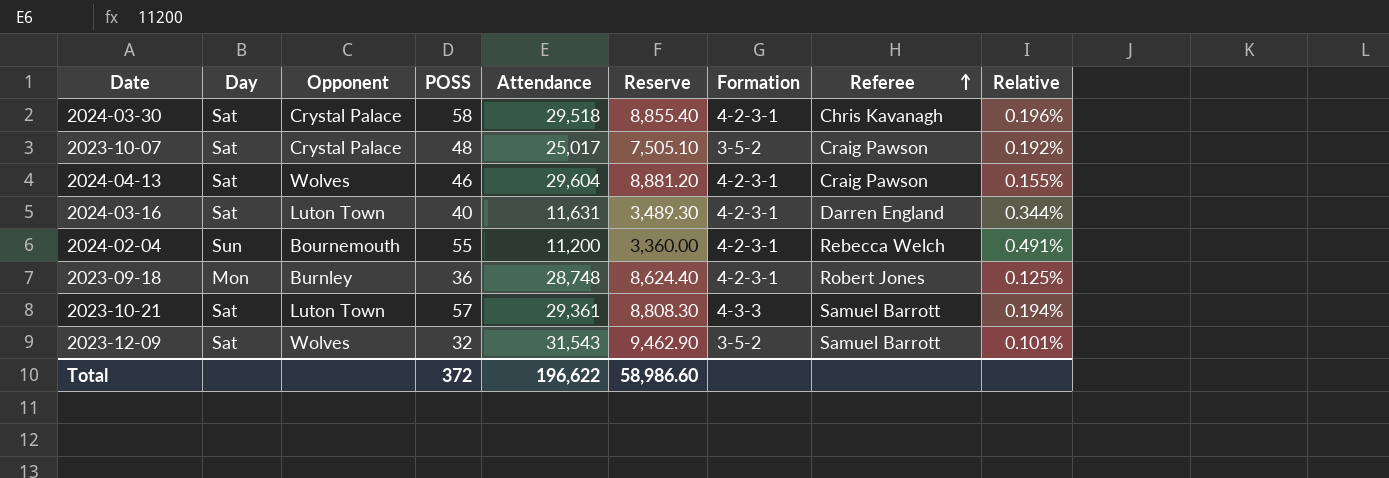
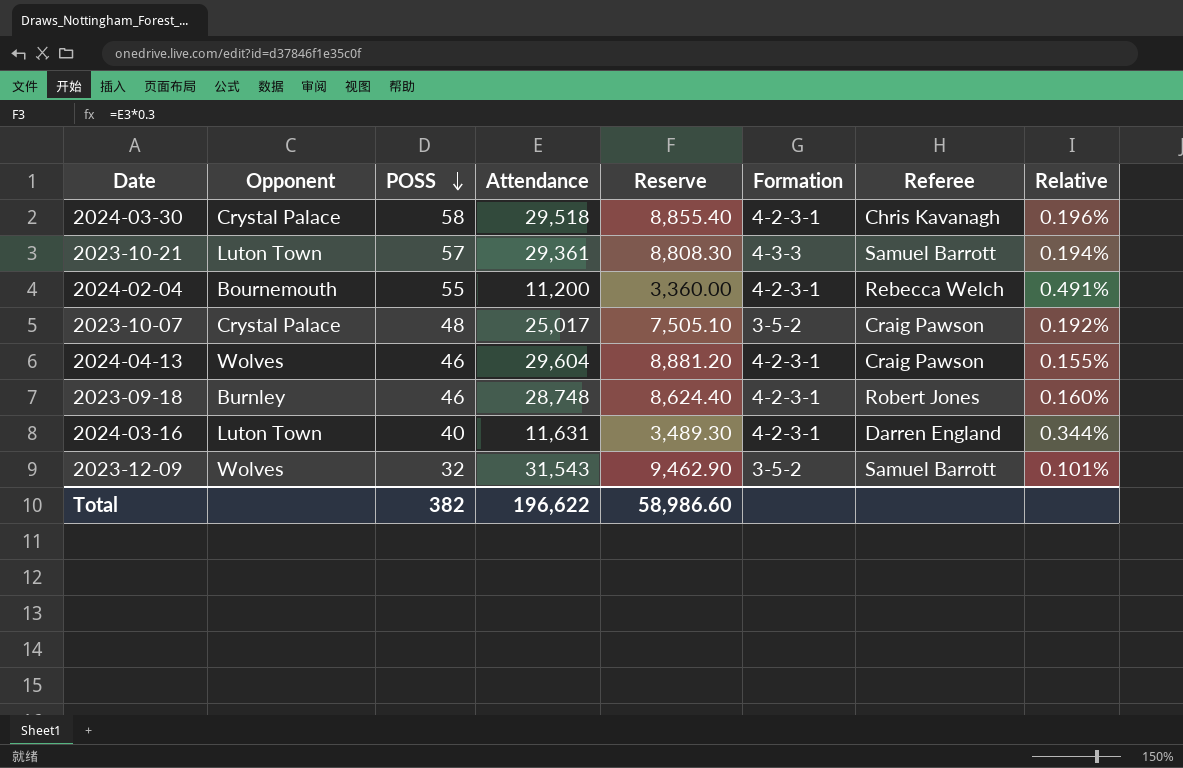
row order: Referee ascending -> POSS descending
column Day | position: 2 -> none
2023-09-18 | POSS: 36 -> 46
2023-09-18 | Relative: 0.125% -> 0.160%
Total | POSS: 372 -> 382

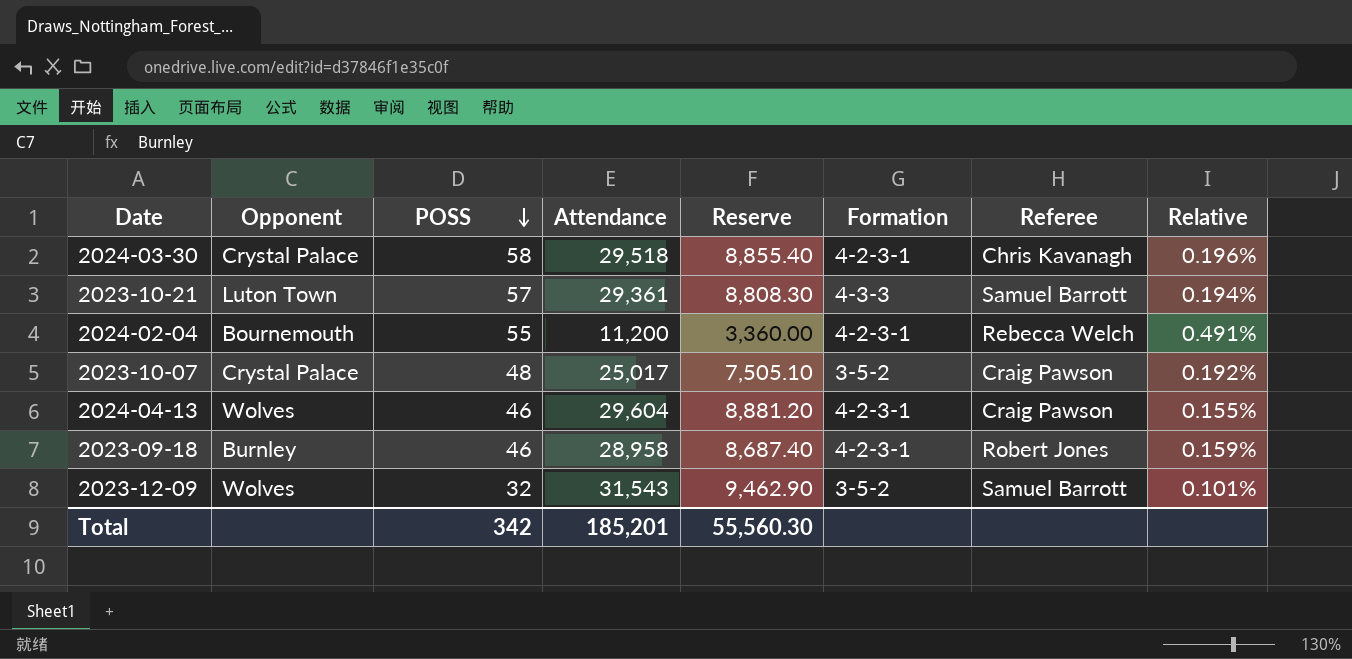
row 2024-03-16: Luton Town | 40 | 11,631 | 3,489.30 | 4-2-3-1 | Darren England | 0.344% -> none
2023-09-18 | Attendance: 28,748 -> 28,958
2023-09-18 | Reserve: 8,624.40 -> 8,687.40
2023-09-18 | Relative: 0.160% -> 0.159%
Total | POSS: 382 -> 342
Total | Attendance: 196,622 -> 185,201
Total | Reserve: 58,986.60 -> 55,560.30

